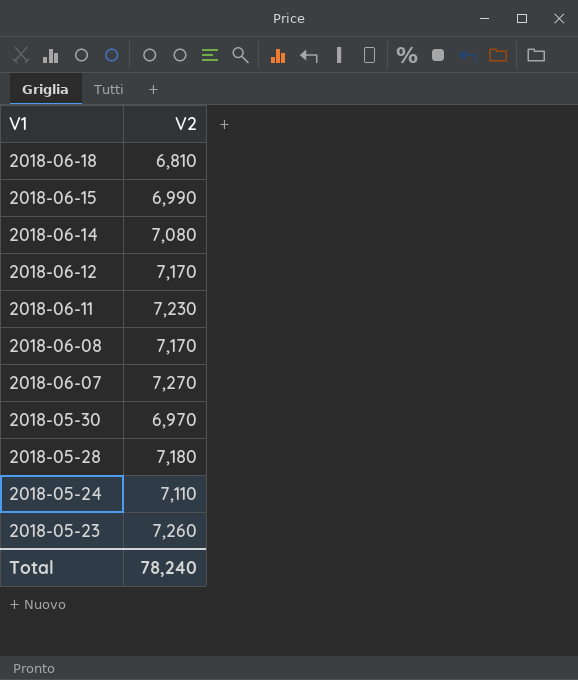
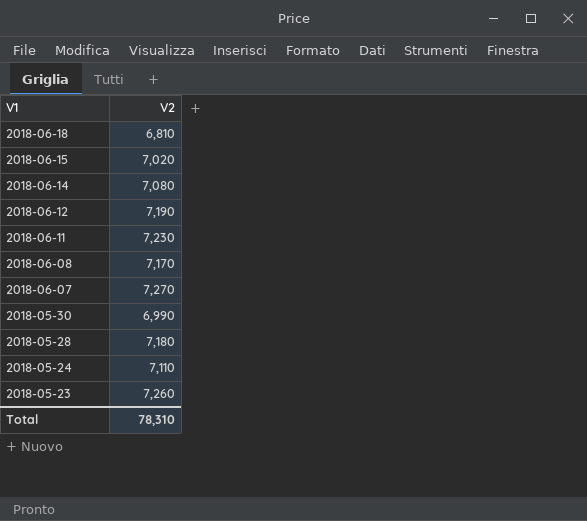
2018-06-15 | V2: 6,990 -> 7,020
2018-06-12 | V2: 7,170 -> 7,190
2018-05-30 | V2: 6,970 -> 6,990
Total | V2: 78,240 -> 78,310

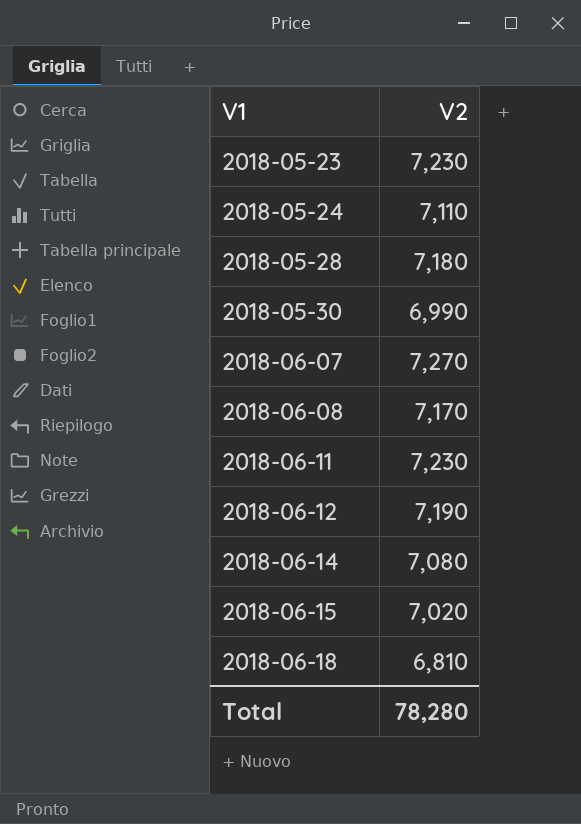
row order: V1 descending -> V1 ascending
2018-05-23 | V2: 7,260 -> 7,230
Total | V2: 78,310 -> 78,280

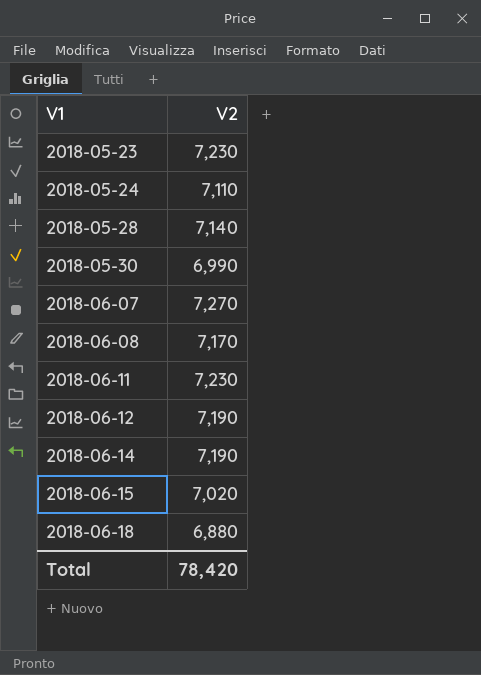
2018-05-28 | V2: 7,180 -> 7,140
2018-06-14 | V2: 7,080 -> 7,190
2018-06-18 | V2: 6,810 -> 6,880
Total | V2: 78,280 -> 78,420

